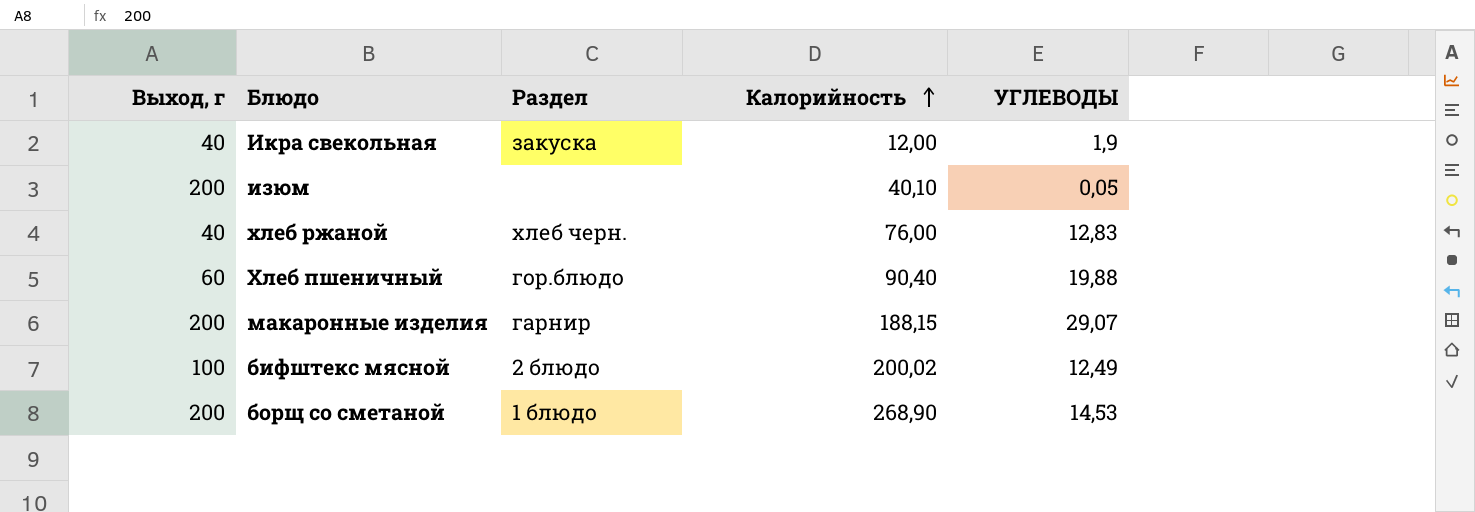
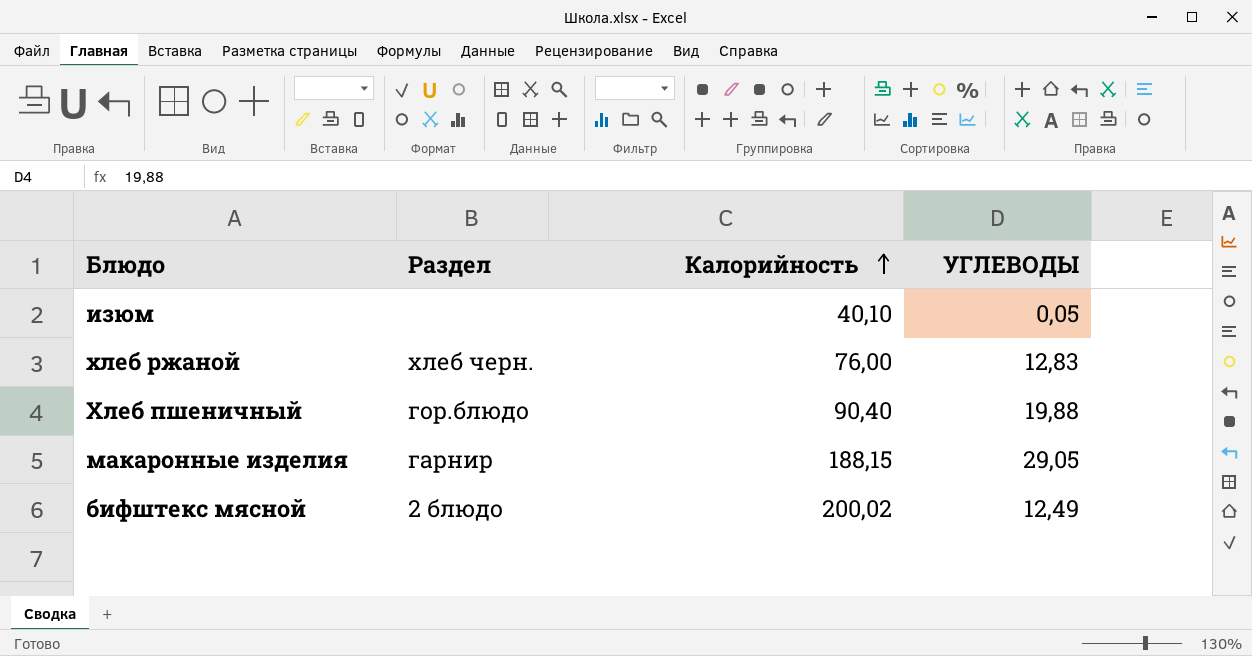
column Выход, г | position: 1 -> none
row Икра свекольная: 40 | закуска | 12,00 | 1,9 -> none
row борщ со сметаной: 200 | 1 блюдо | 268,90 | 14,53 -> none
макаронные изделия | УГЛЕВОДЫ: 29,07 -> 29,05

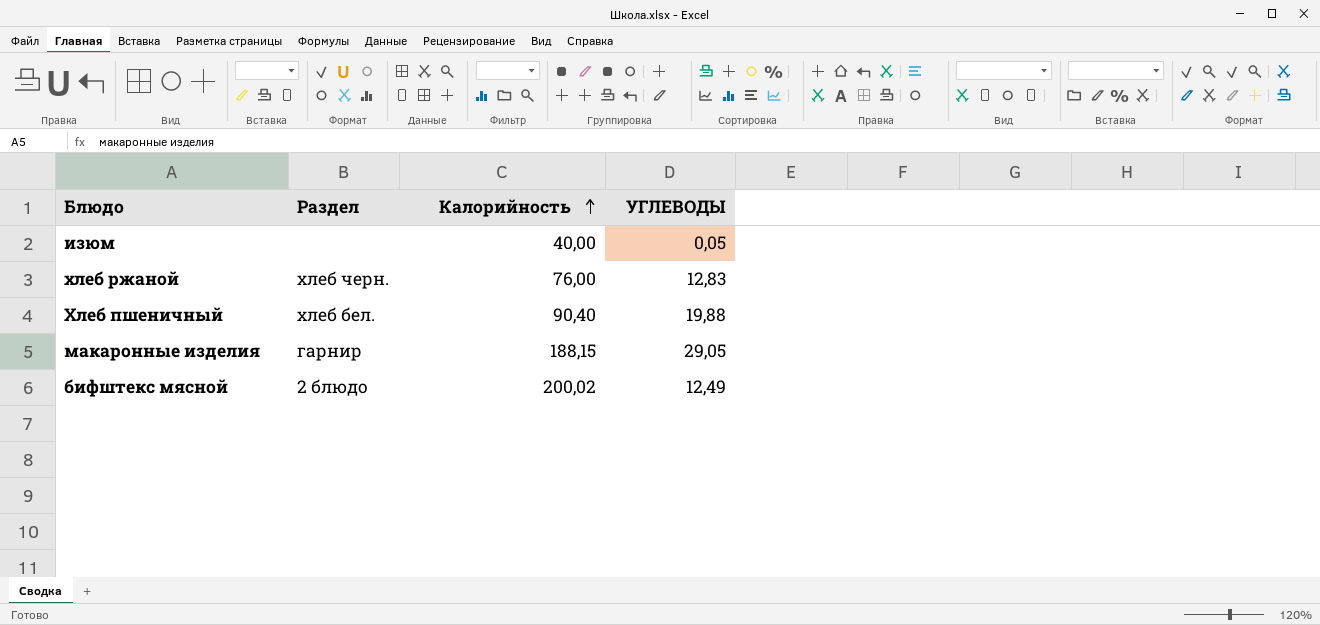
изюм | Калорийность: 40,10 -> 40,00
Хлеб пшеничный | Раздел: гор.блюдо -> хлеб бел.

